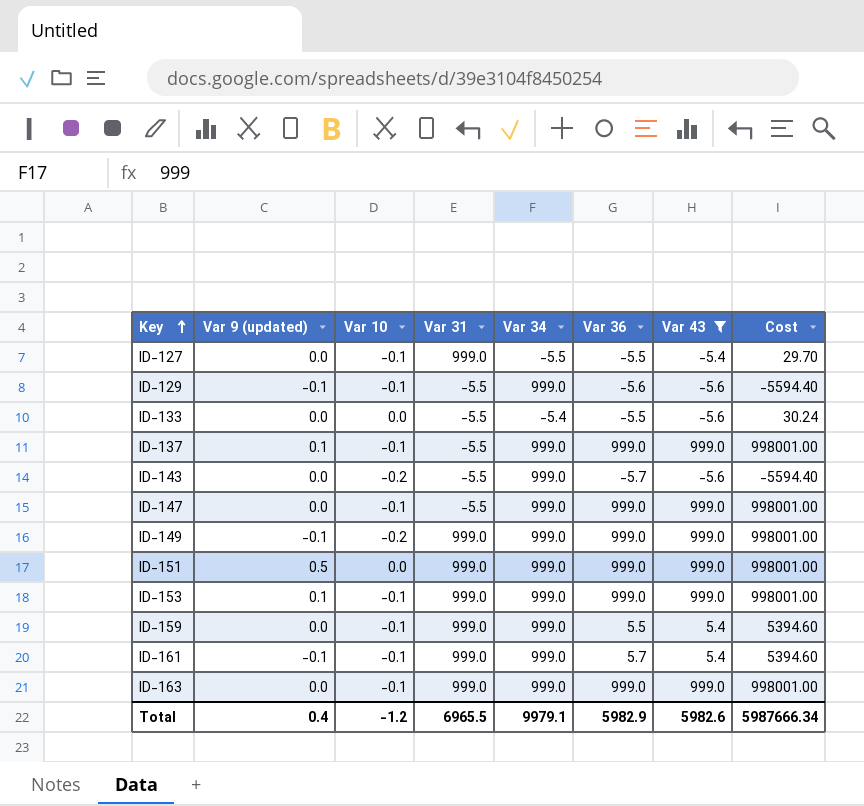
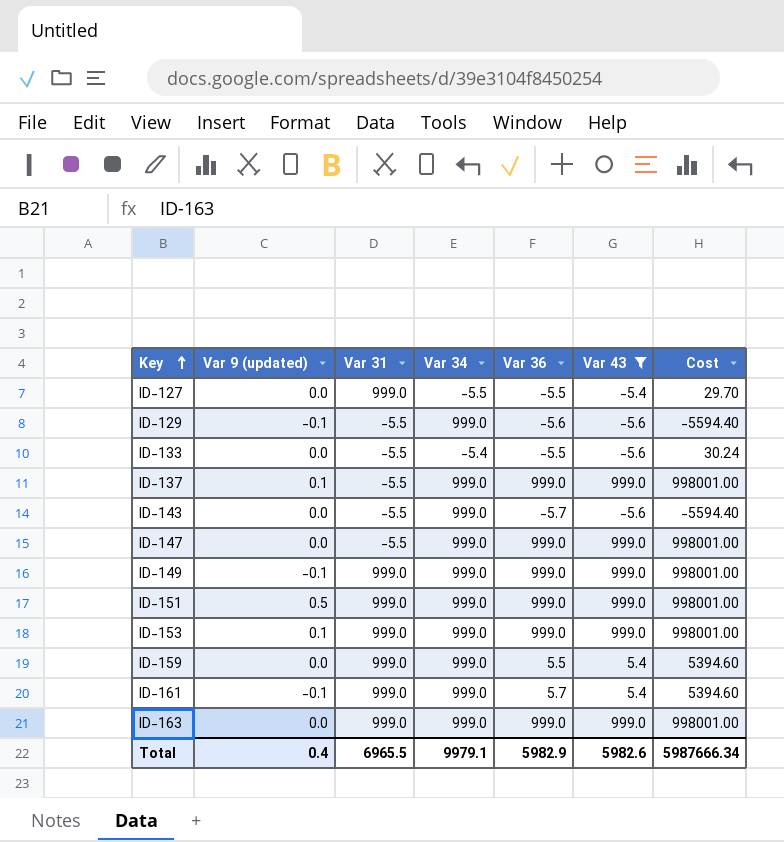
column Var 10 | position: 3 -> none

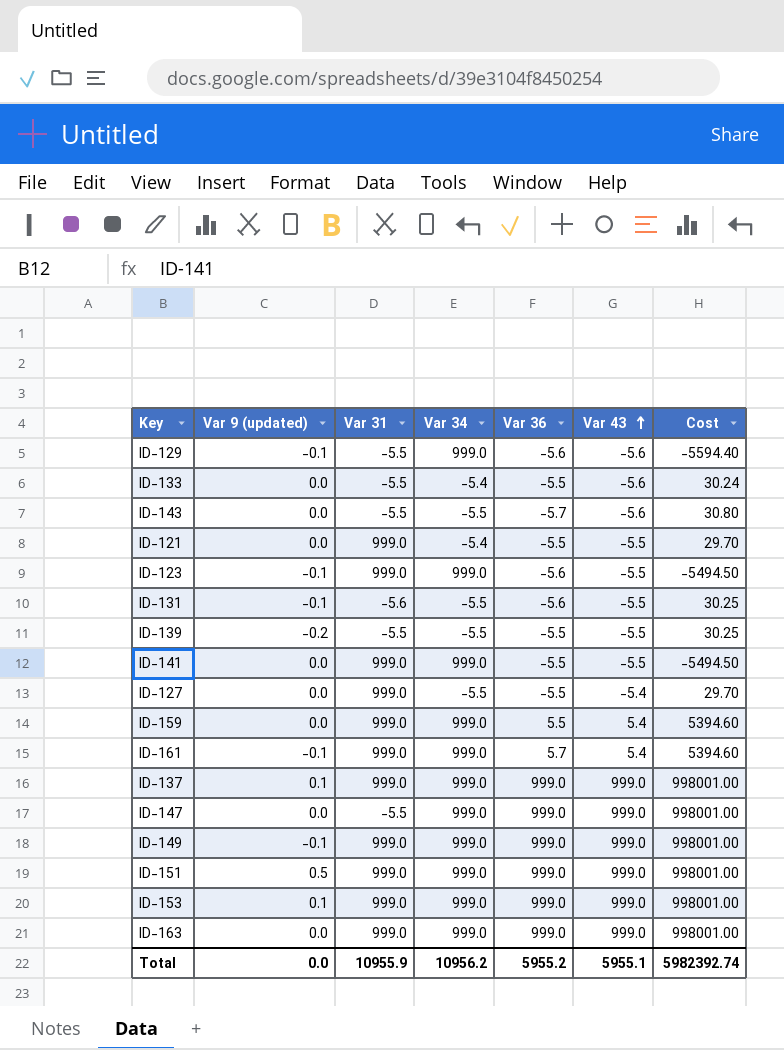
filter: Var 43 != -5.5 -> none
row order: Key ascending -> Var 43 ascending
ID-143 | Var 34: 999.0 -> -5.5
ID-143 | Cost: -5594.40 -> 30.80
ID-137 | Var 31: -5.5 -> 999.0
Total | Var 9 (updated): 0.4 -> 0.0
Total | Var 31: 6965.5 -> 10955.9
Total | Var 34: 9979.1 -> 10956.2
Total | Var 36: 5982.9 -> 5955.2
Total | Var 43: 5982.6 -> 5955.1
Total | Cost: 5987666.34 -> 5982392.74

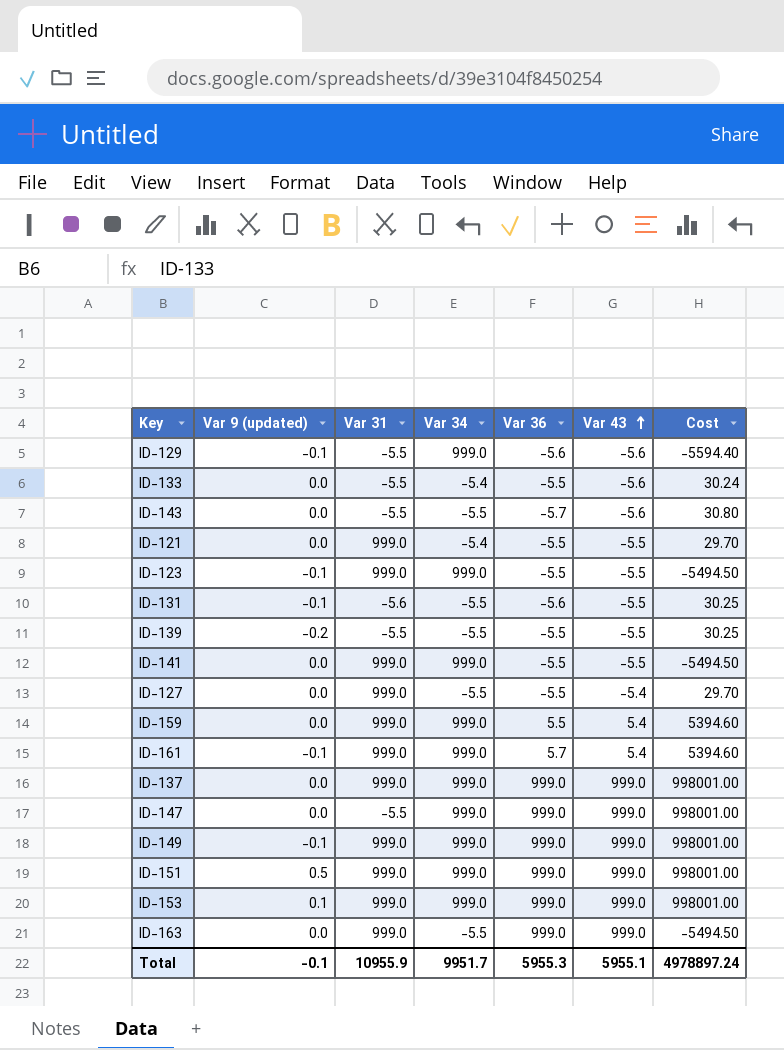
ID-123 | Var 36: -5.6 -> -5.5
ID-137 | Var 9 (updated): 0.1 -> 0.0
ID-163 | Var 34: 999.0 -> -5.5
ID-163 | Cost: 998001.00 -> -5494.50
Total | Var 9 (updated): 0.0 -> -0.1
Total | Var 34: 10956.2 -> 9951.7
Total | Var 36: 5955.2 -> 5955.3
Total | Cost: 5982392.74 -> 4978897.24

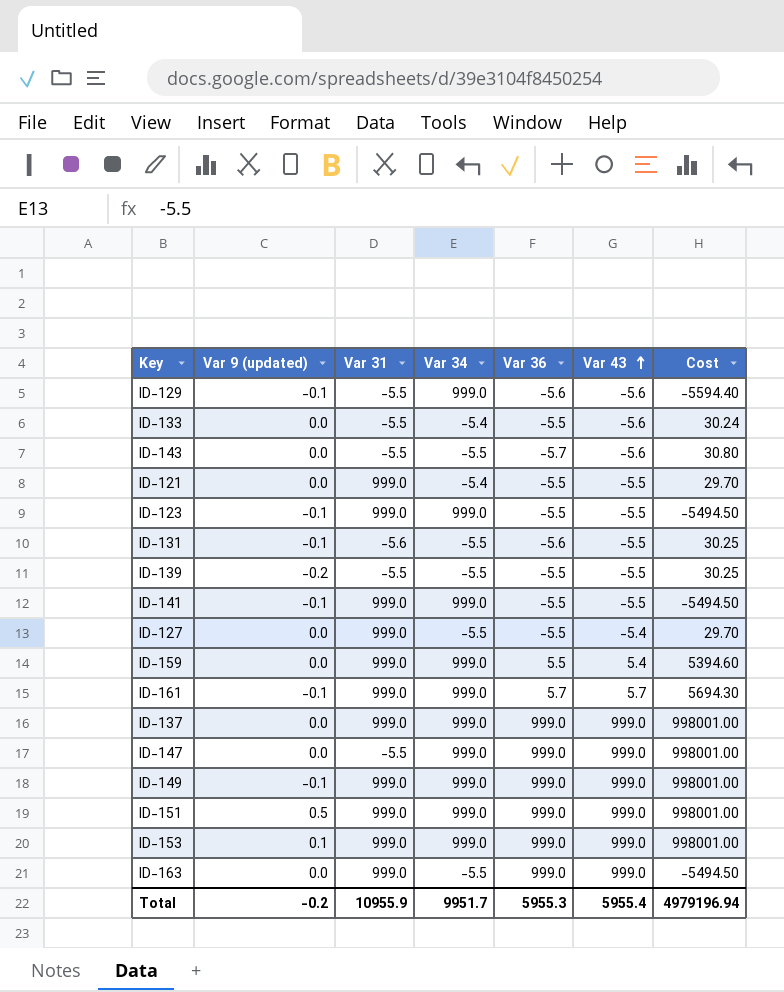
ID-141 | Var 9 (updated): 0.0 -> -0.1
ID-161 | Var 43: 5.4 -> 5.7
ID-161 | Cost: 5394.60 -> 5694.30
Total | Var 9 (updated): -0.1 -> -0.2
Total | Var 43: 5955.1 -> 5955.4
Total | Cost: 4978897.24 -> 4979196.94

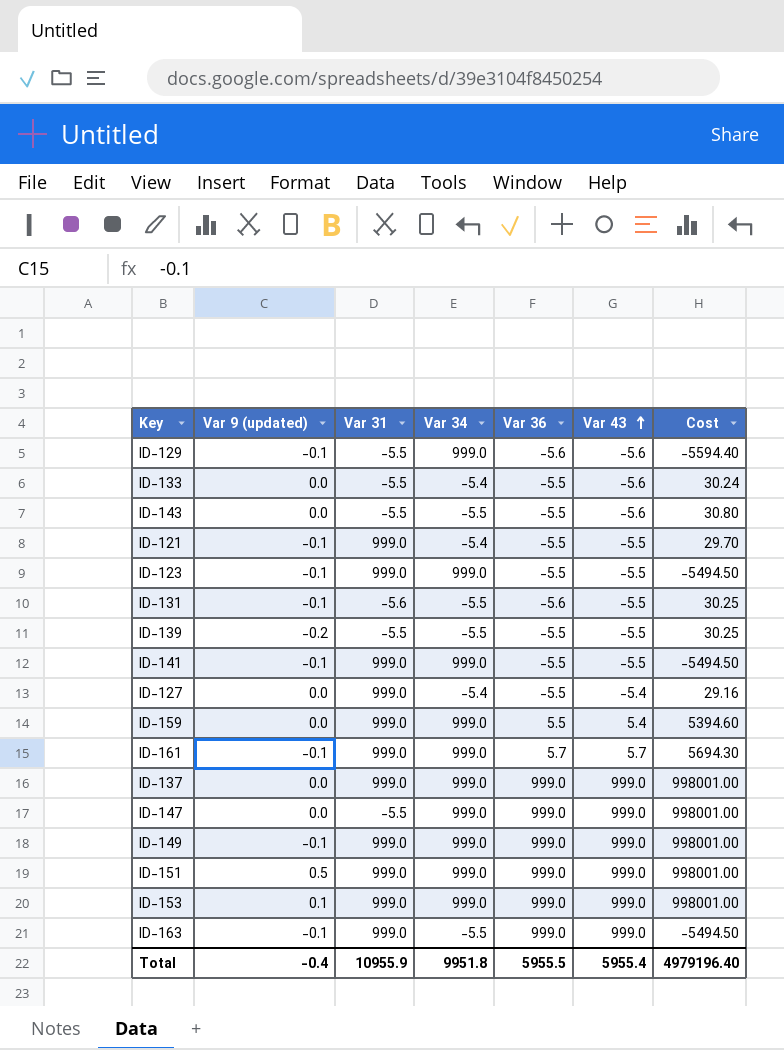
ID-143 | Var 36: -5.7 -> -5.5
ID-121 | Var 9 (updated): 0.0 -> -0.1
ID-127 | Var 34: -5.5 -> -5.4
ID-127 | Cost: 29.70 -> 29.16
ID-163 | Var 9 (updated): 0.0 -> -0.1
Total | Var 9 (updated): -0.2 -> -0.4
Total | Var 34: 9951.7 -> 9951.8
Total | Var 36: 5955.3 -> 5955.5
Total | Cost: 4979196.94 -> 4979196.40

